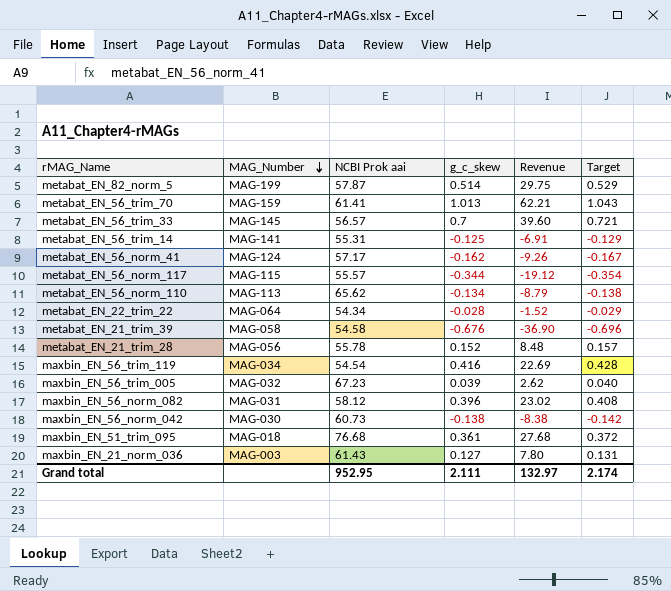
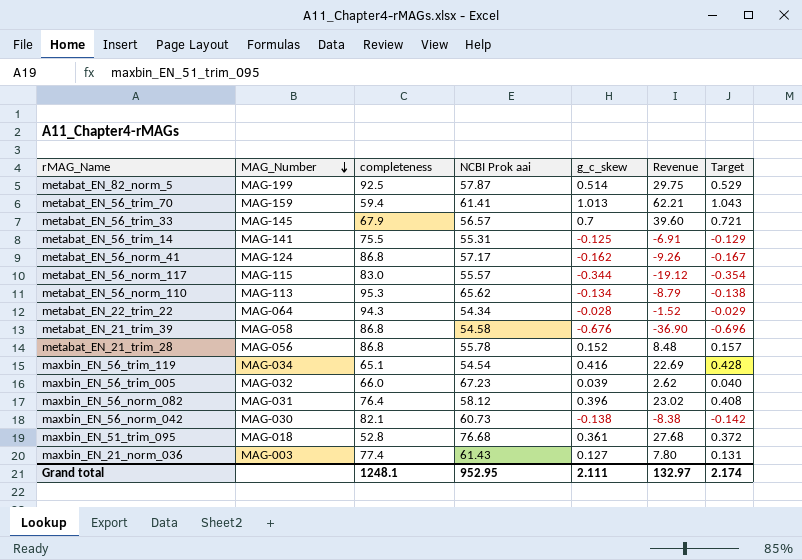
column completeness | position: none -> 3

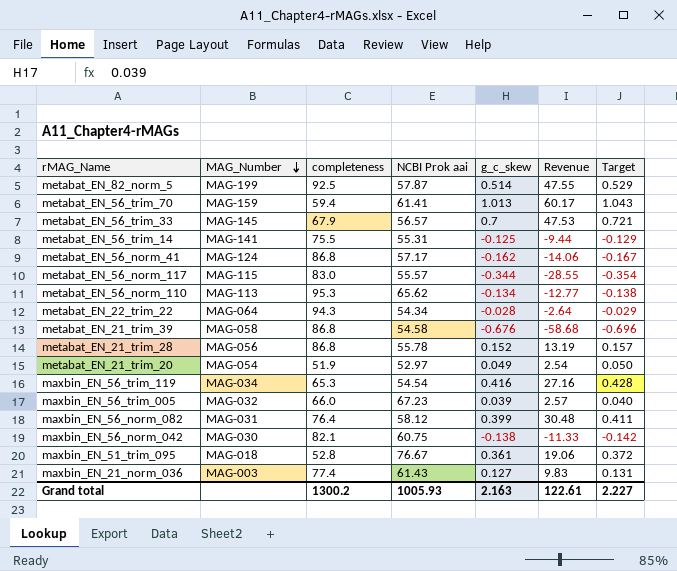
column Revenue | formula: [NCBI Prok aai] * [g_c_skew] -> [completeness] * [g_c_skew]
row metabat_EN_21_trim_20: none -> MAG-054 | 51.9 | 52.97 | 0.049 | 2.54 | 0.050
maxbin_EN_56_trim_119 | completeness: 65.1 -> 65.3
maxbin_EN_56_norm_082 | g_c_skew: 0.396 -> 0.399
maxbin_EN_56_norm_082 | Target: 0.408 -> 0.411
maxbin_EN_56_norm_042 | NCBI Prok aai: 60.73 -> 60.75
maxbin_EN_51_trim_095 | NCBI Prok aai: 76.68 -> 76.67
Grand total | completeness: 1248.1 -> 1300.2
Grand total | NCBI Prok aai: 952.95 -> 1005.93
Grand total | g_c_skew: 2.111 -> 2.163
Grand total | Revenue: 132.97 -> 122.61
Grand total | Target: 2.174 -> 2.227

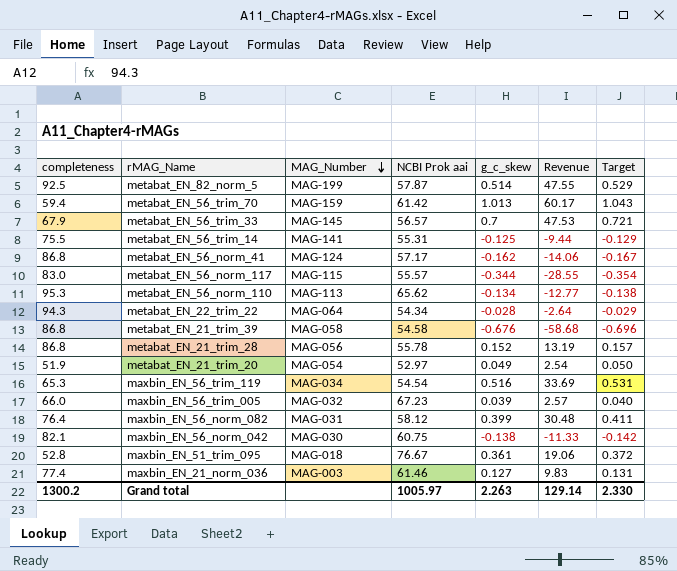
column completeness | position: 3 -> 1
metabat_EN_56_trim_70 | NCBI Prok aai: 61.41 -> 61.42
maxbin_EN_56_trim_119 | g_c_skew: 0.416 -> 0.516
maxbin_EN_56_trim_119 | Revenue: 27.16 -> 33.69
maxbin_EN_56_trim_119 | Target: 0.428 -> 0.531
maxbin_EN_21_norm_036 | NCBI Prok aai: 61.43 -> 61.46
Grand total | NCBI Prok aai: 1005.93 -> 1005.97
Grand total | g_c_skew: 2.163 -> 2.263
Grand total | Revenue: 122.61 -> 129.14
Grand total | Target: 2.227 -> 2.330

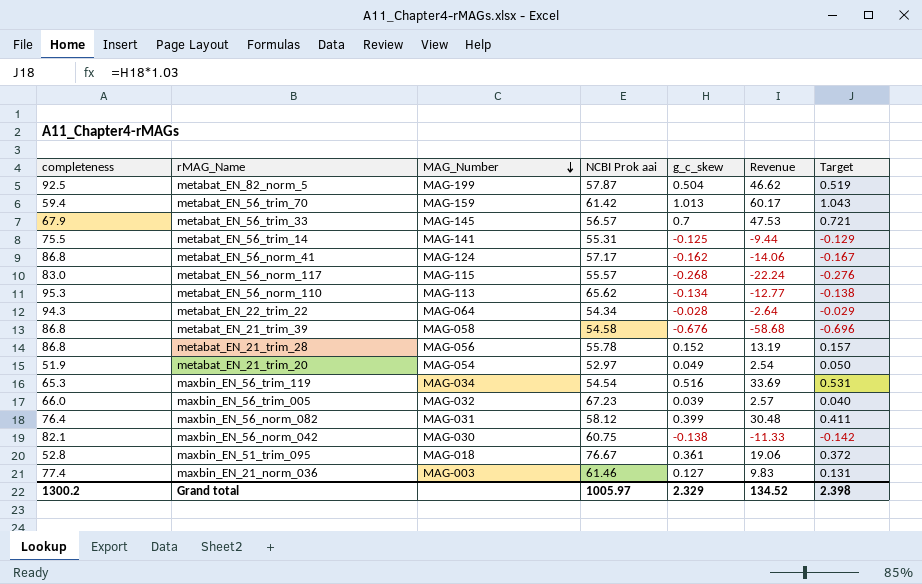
metabat_EN_82_norm_5 | g_c_skew: 0.514 -> 0.504
metabat_EN_82_norm_5 | Revenue: 47.55 -> 46.62
metabat_EN_82_norm_5 | Target: 0.529 -> 0.519
metabat_EN_56_norm_117 | g_c_skew: -0.344 -> -0.268
metabat_EN_56_norm_117 | Revenue: -28.55 -> -22.24
metabat_EN_56_norm_117 | Target: -0.354 -> -0.276
Grand total | g_c_skew: 2.263 -> 2.329
Grand total | Revenue: 129.14 -> 134.52
Grand total | Target: 2.330 -> 2.398

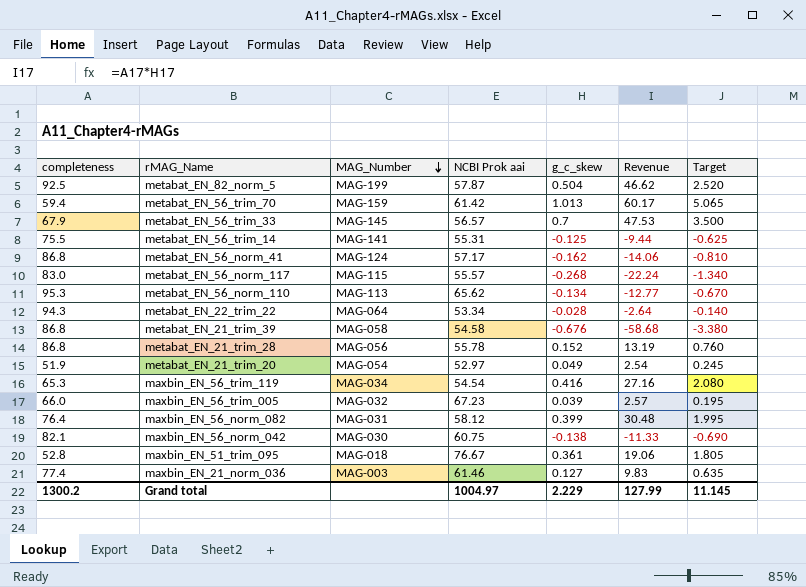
column Target | formula: [g_c_skew] * 1.03 -> [g_c_skew] * 5
metabat_EN_22_trim_22 | NCBI Prok aai: 54.34 -> 53.34
maxbin_EN_56_trim_119 | g_c_skew: 0.516 -> 0.416
maxbin_EN_56_trim_119 | Revenue: 33.69 -> 27.16
Grand total | NCBI Prok aai: 1005.97 -> 1004.97
Grand total | g_c_skew: 2.329 -> 2.229
Grand total | Revenue: 134.52 -> 127.99
Grand total | Target: 2.398 -> 11.145

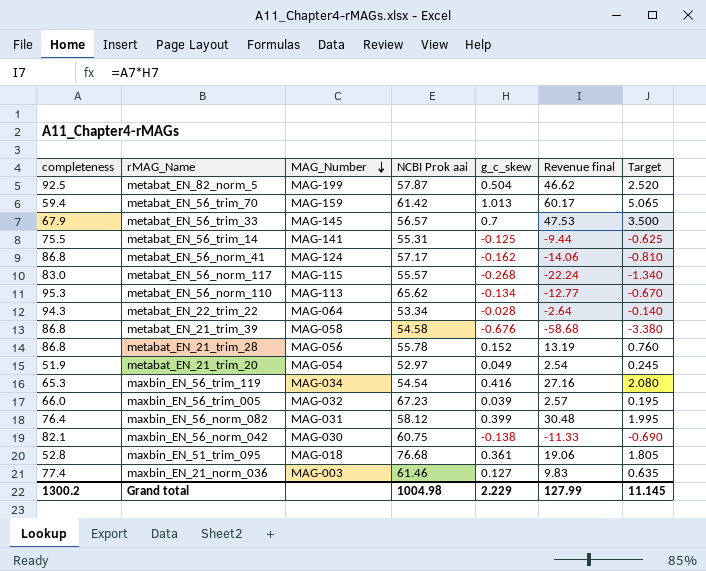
column name: Revenue -> Revenue final
maxbin_EN_51_trim_095 | NCBI Prok aai: 76.67 -> 76.68
Grand total | NCBI Prok aai: 1004.97 -> 1004.98

